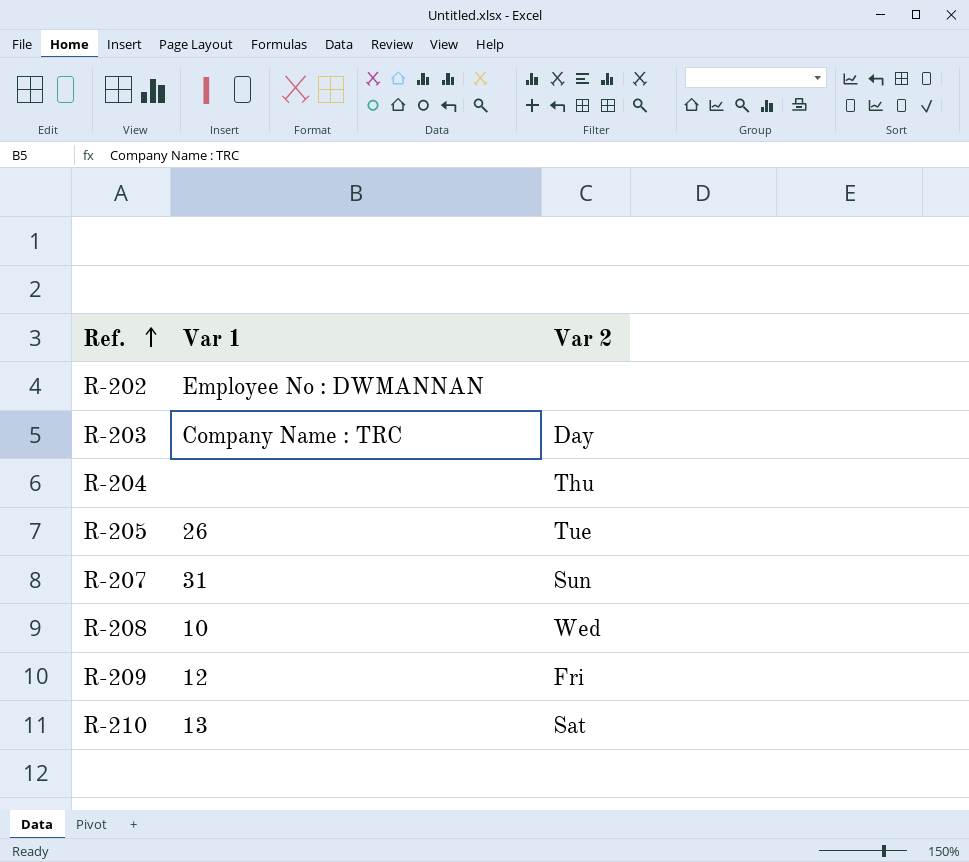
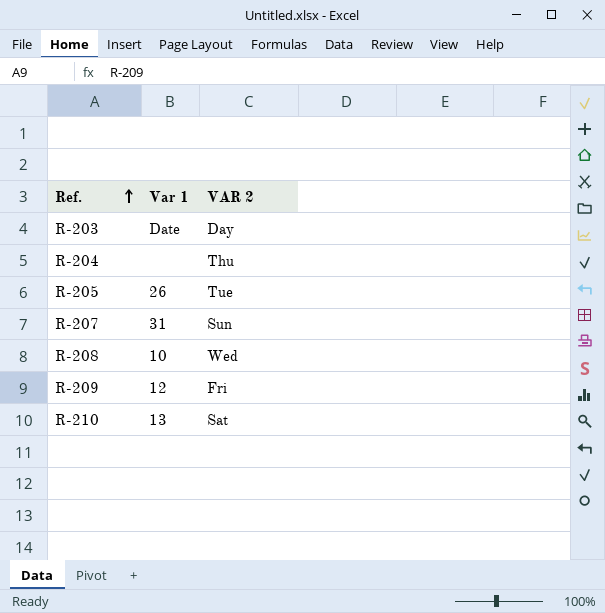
column name: Var 2 -> VAR 2
row R-202: Employee No : DWMANNAN | none -> none
R-203 | Var 1: Company Name : TRC -> Date

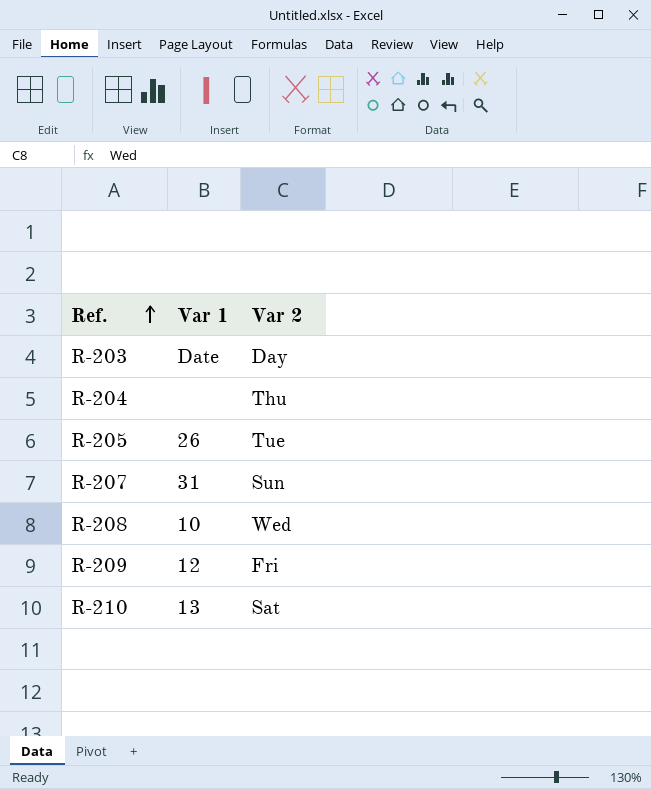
column name: VAR 2 -> Var 2

